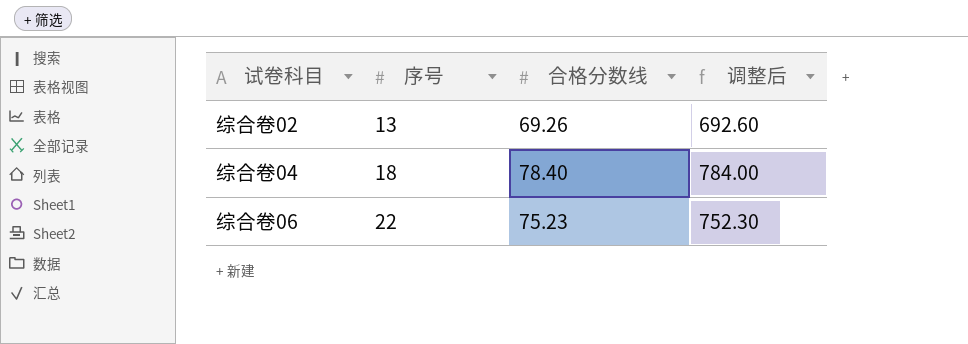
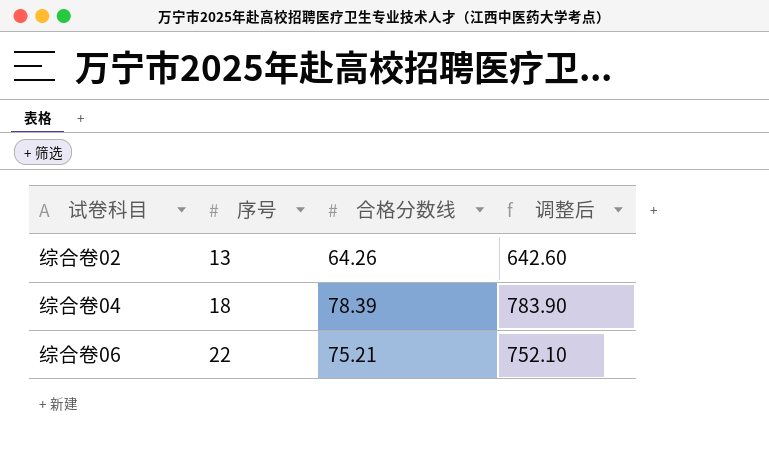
综合卷02 | 合格分数线: 69.26 -> 64.26
综合卷02 | 调整后: 692.60 -> 642.60
综合卷04 | 合格分数线: 78.40 -> 78.39
综合卷04 | 调整后: 784.00 -> 783.90
综合卷06 | 合格分数线: 75.23 -> 75.21
综合卷06 | 调整后: 752.30 -> 752.10

